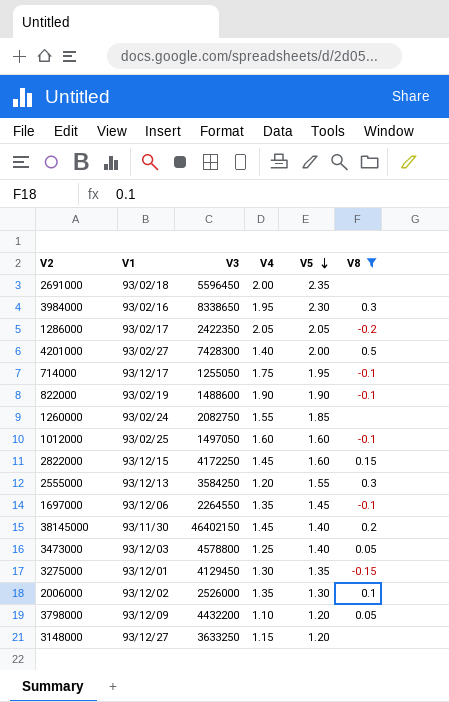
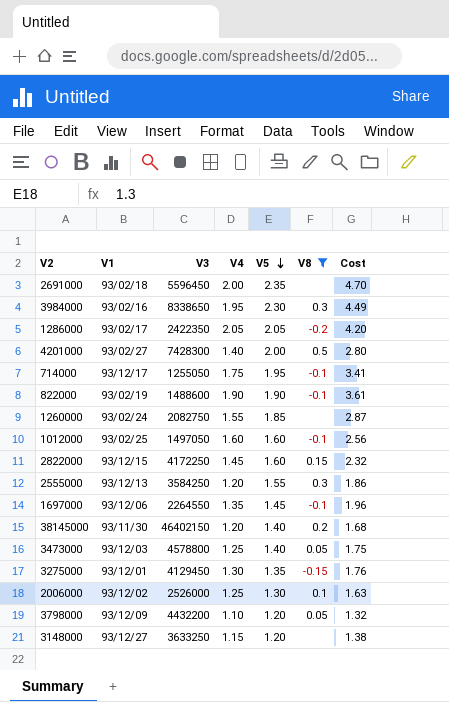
column Cost | formula: none -> [V4] * [V5]
38145000 | V4: 1.45 -> 1.20
2006000 | V4: 1.35 -> 1.25

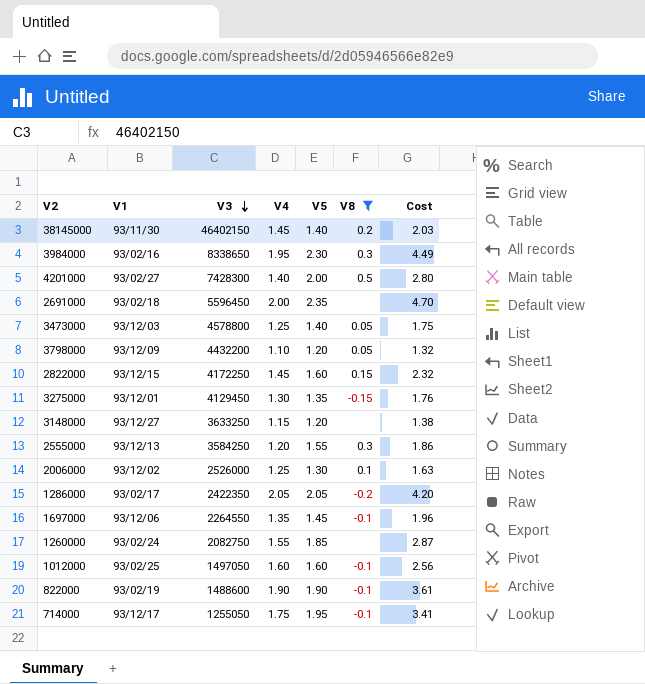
row order: V5 descending -> V3 descending
38145000 | V4: 1.20 -> 1.45
38145000 | Cost: 1.68 -> 2.03

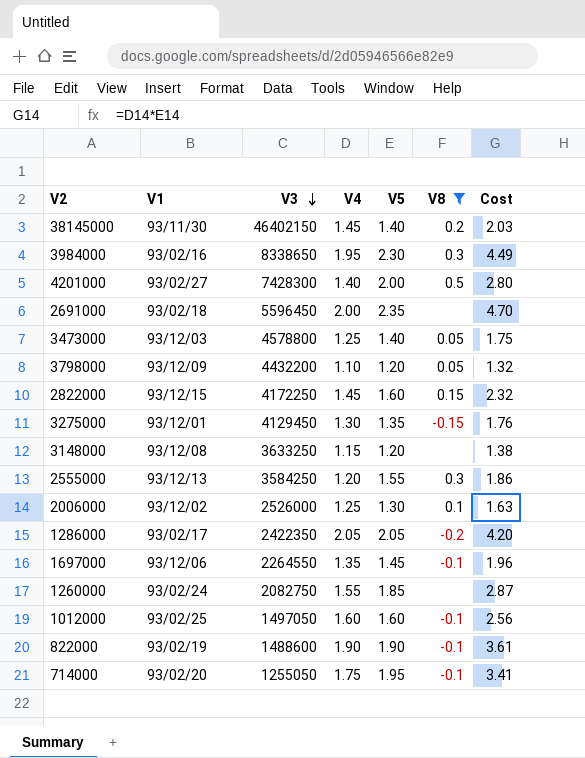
3148000 | V1: 93/12/27 -> 93/12/08
714000 | V1: 93/12/17 -> 93/02/20

